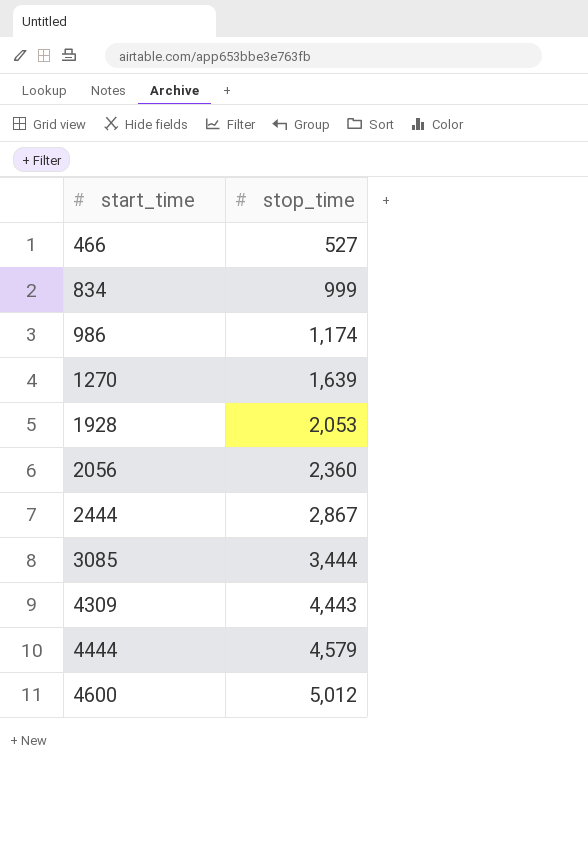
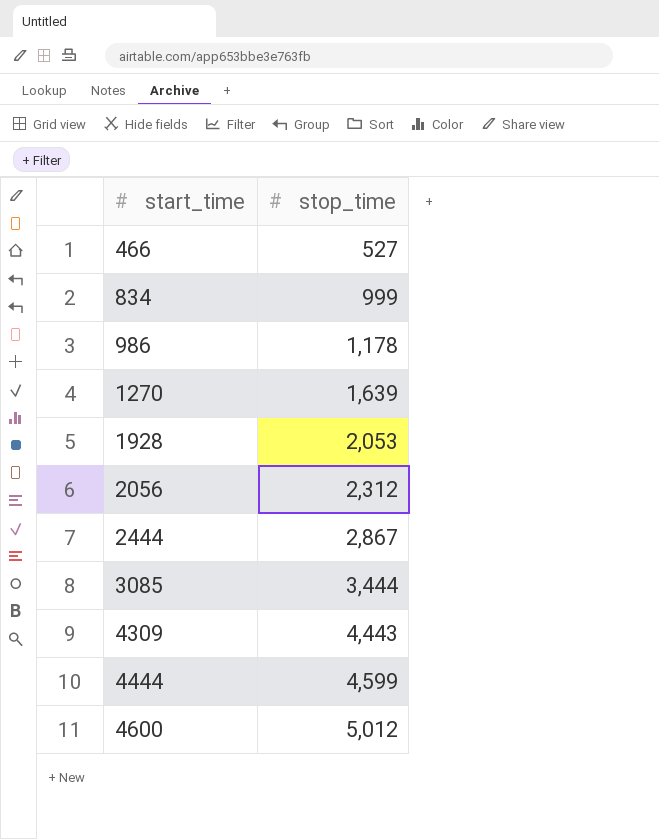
986 | stop_time: 1,174 -> 1,178
2056 | stop_time: 2,360 -> 2,312
4444 | stop_time: 4,579 -> 4,599

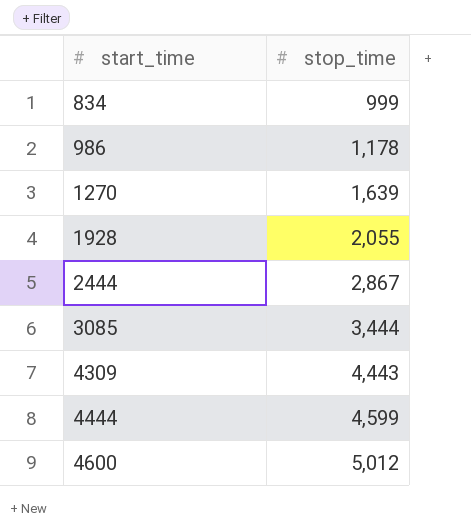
row 466: 527 -> none
row 2056: 2,312 -> none
1928 | stop_time: 2,053 -> 2,055

